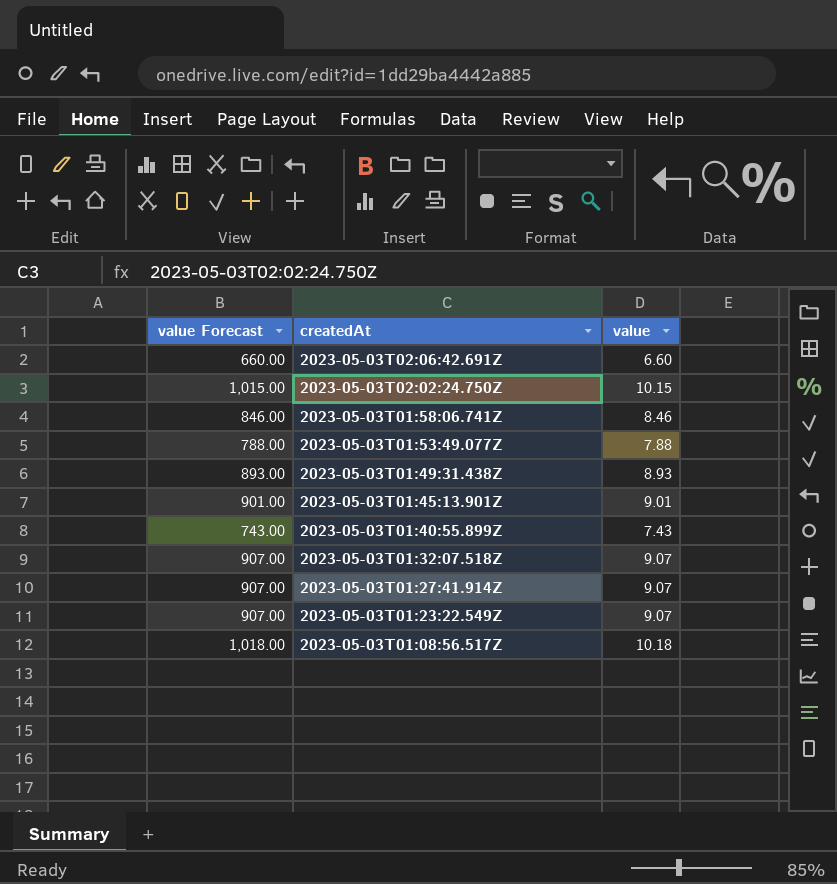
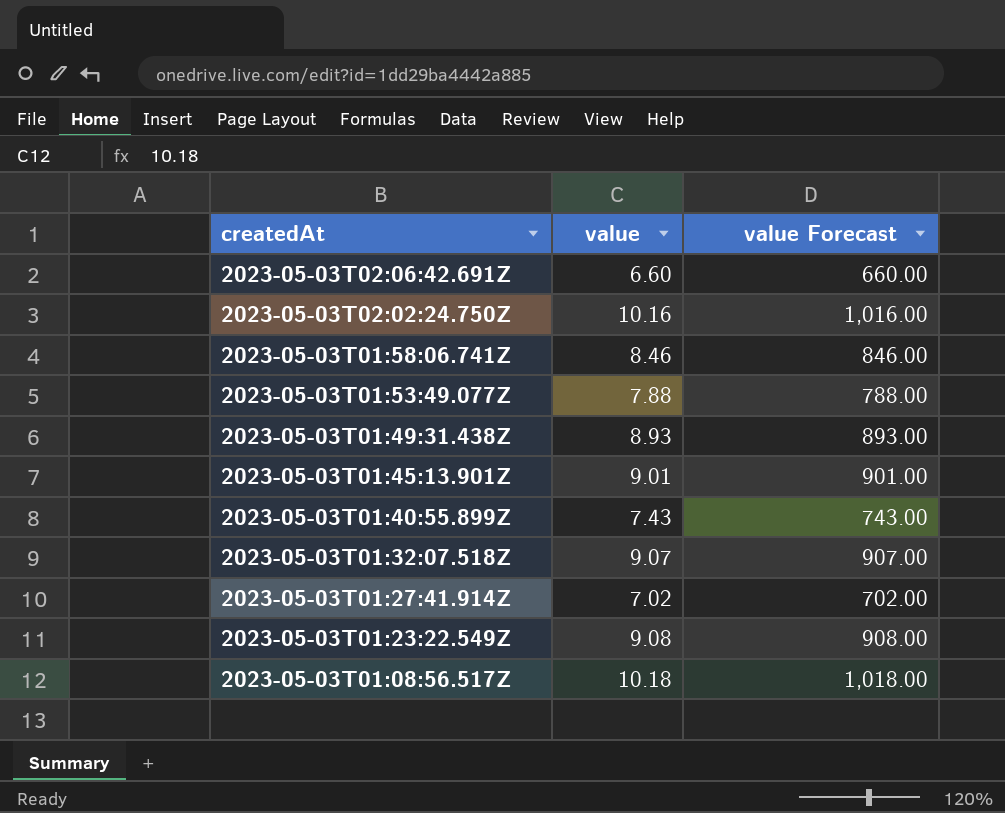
column value Forecast | position: 1 -> 3
2023-05-03T02:02:24.750Z | value: 10.15 -> 10.16
2023-05-03T02:02:24.750Z | value Forecast: 1,015.00 -> 1,016.00
2023-05-03T01:27:41.914Z | value: 9.07 -> 7.02
2023-05-03T01:27:41.914Z | value Forecast: 907.00 -> 702.00
2023-05-03T01:23:22.549Z | value: 9.07 -> 9.08
2023-05-03T01:23:22.549Z | value Forecast: 907.00 -> 908.00

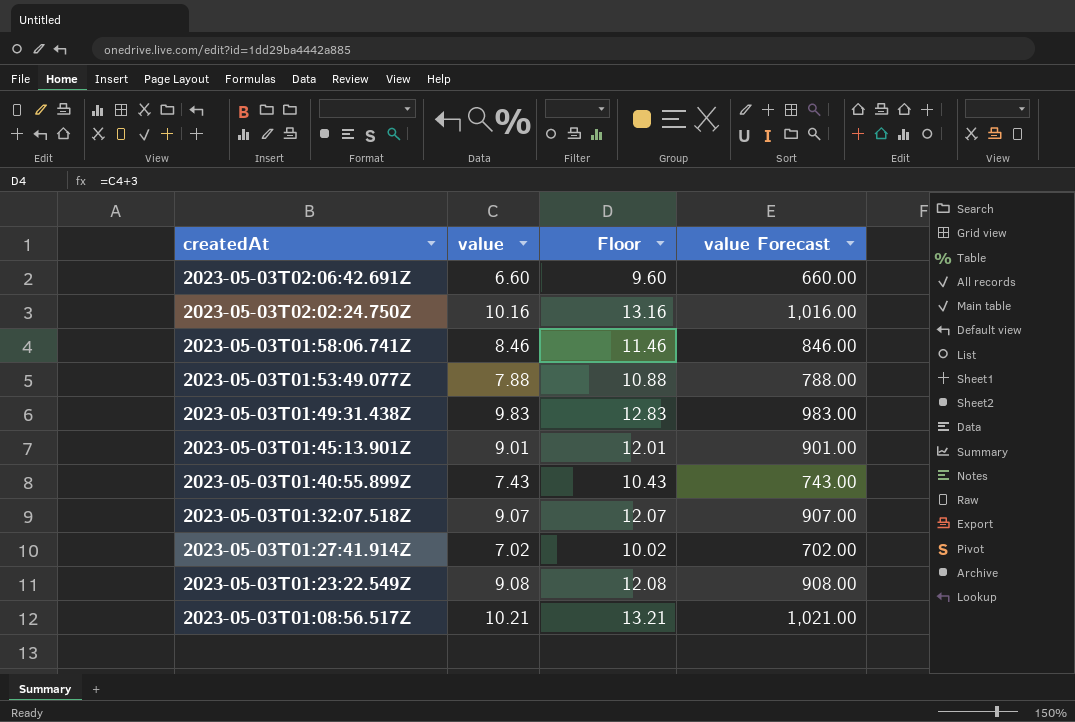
column Floor | formula: none -> [value] + 3
2023-05-03T01:49:31.438Z | value: 8.93 -> 9.83
2023-05-03T01:49:31.438Z | value Forecast: 893.00 -> 983.00
2023-05-03T01:08:56.517Z | value: 10.18 -> 10.21
2023-05-03T01:08:56.517Z | value Forecast: 1,018.00 -> 1,021.00

